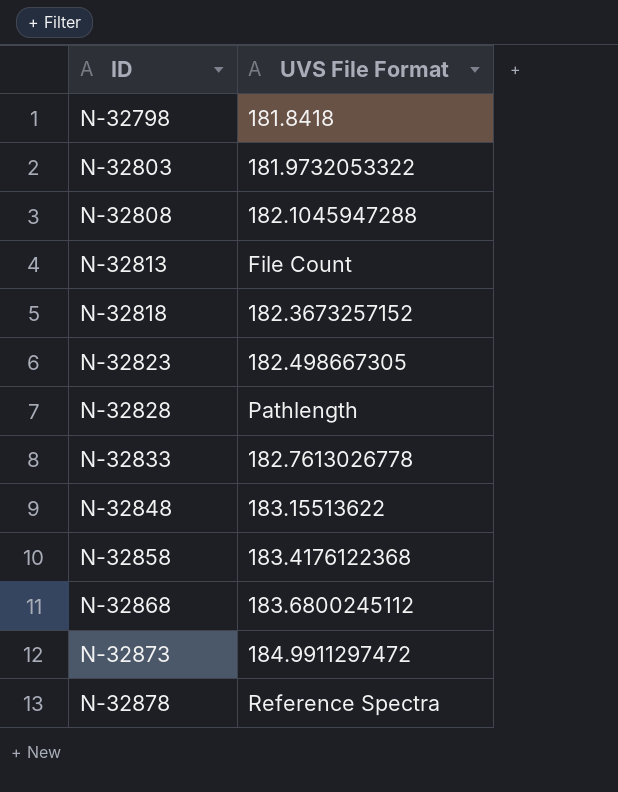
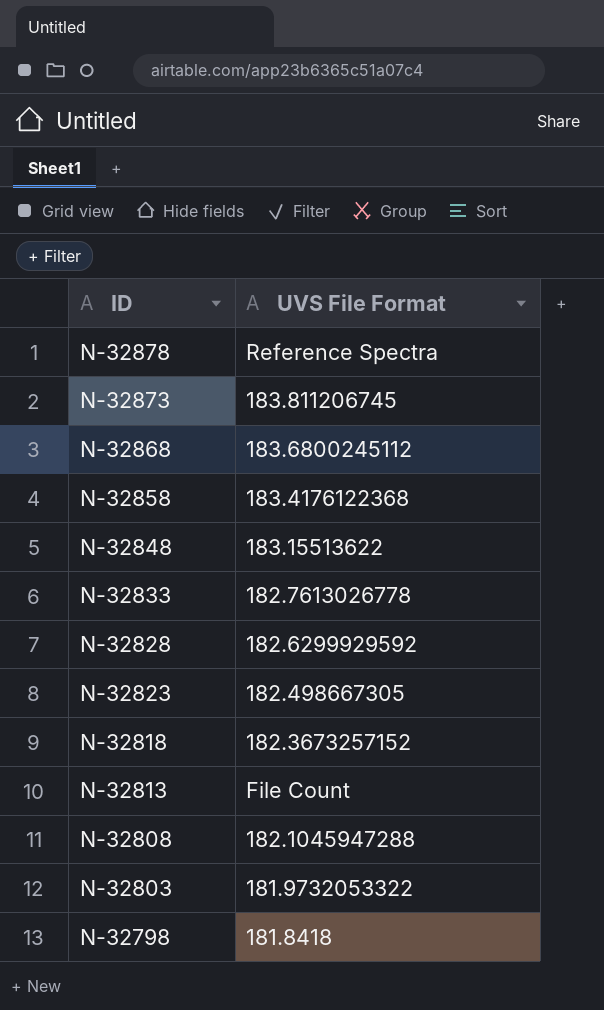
row order: ID ascending -> ID descending
N-32873 | UVS File Format: 184.9911297472 -> 183.811206745
N-32828 | UVS File Format: Pathlength -> 182.6299929592

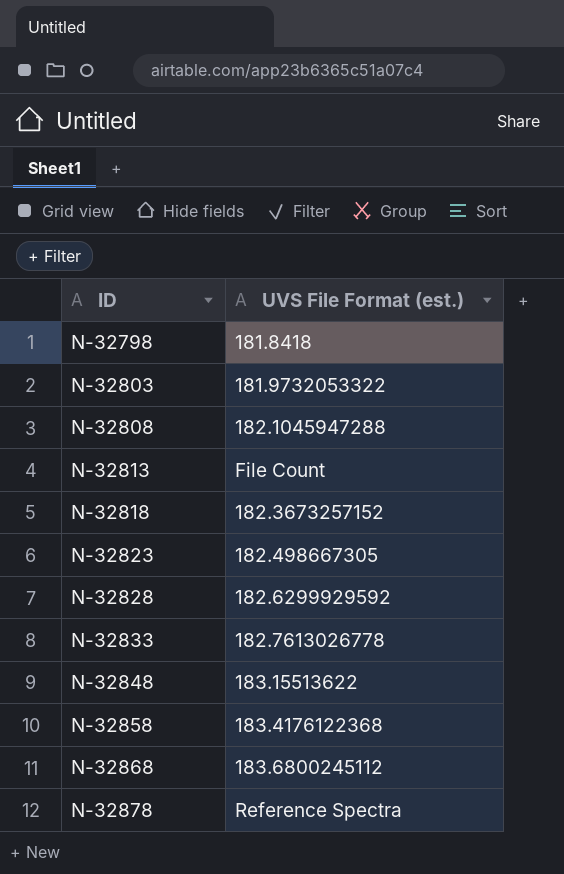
row order: ID descending -> ID ascending
column name: UVS File Format -> UVS File Format (est.)
row N-32873: 183.811206745 -> none

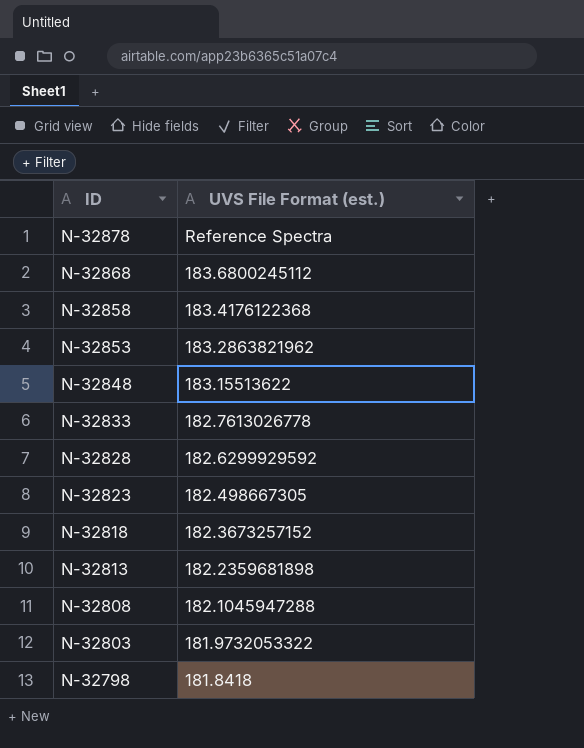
row order: ID ascending -> ID descending
row N-32853: none -> 183.2863821962
N-32813 | UVS File Format (est.): File Count -> 182.2359681898

